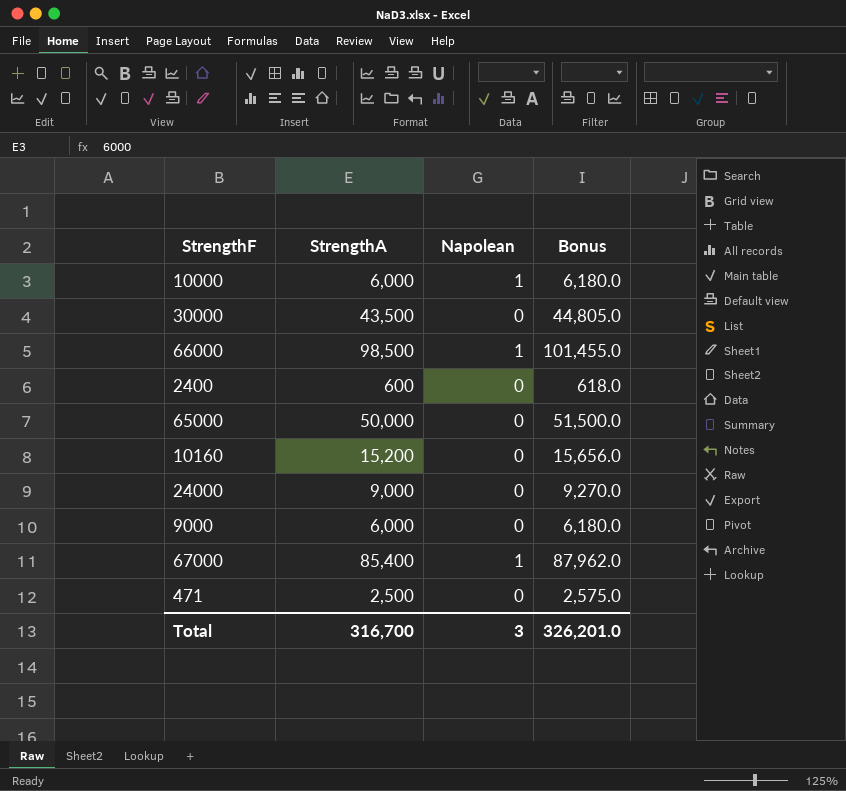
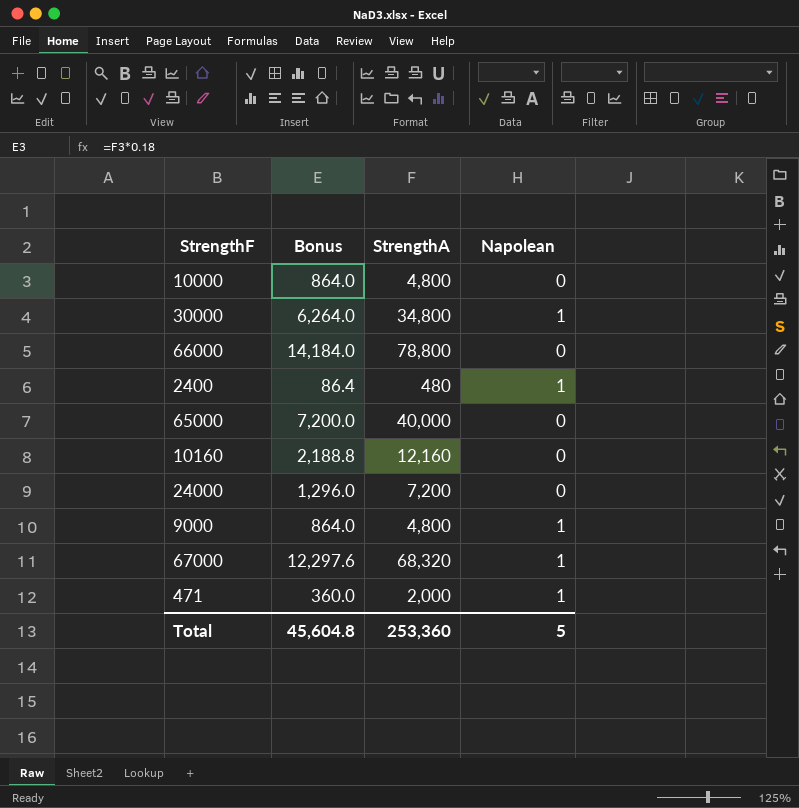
column Bonus | formula: [StrengthA] * 1.03 -> [StrengthA] * 0.18
column Bonus | position: 4 -> 2
10000 | StrengthA: 6,000 -> 4,800
10000 | Napolean: 1 -> 0
30000 | StrengthA: 43,500 -> 34,800
30000 | Napolean: 0 -> 1
66000 | StrengthA: 98,500 -> 78,800
66000 | Napolean: 1 -> 0
2400 | StrengthA: 600 -> 480
2400 | Napolean: 0 -> 1
65000 | StrengthA: 50,000 -> 40,000
10160 | StrengthA: 15,200 -> 12,160
24000 | StrengthA: 9,000 -> 7,200
9000 | StrengthA: 6,000 -> 4,800
9000 | Napolean: 0 -> 1
67000 | StrengthA: 85,400 -> 68,320
471 | StrengthA: 2,500 -> 2,000
471 | Napolean: 0 -> 1
Total | Bonus: 326,201.0 -> 45,604.8
Total | StrengthA: 316,700 -> 253,360
Total | Napolean: 3 -> 5

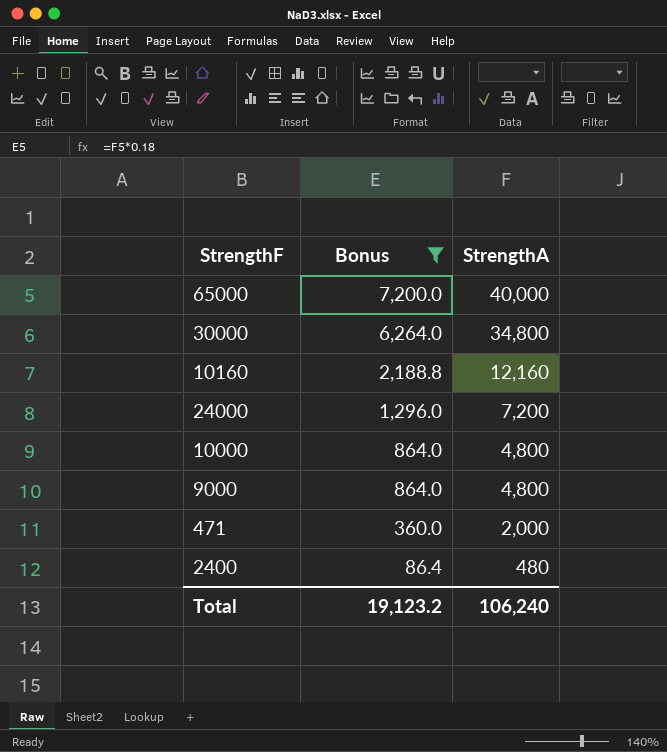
filter: none -> Bonus <= 7,200.0
row order: none -> Bonus descending
column Napolean | position: 4 -> none
Total | Bonus: 45,604.8 -> 19,123.2
Total | StrengthA: 253,360 -> 106,240

